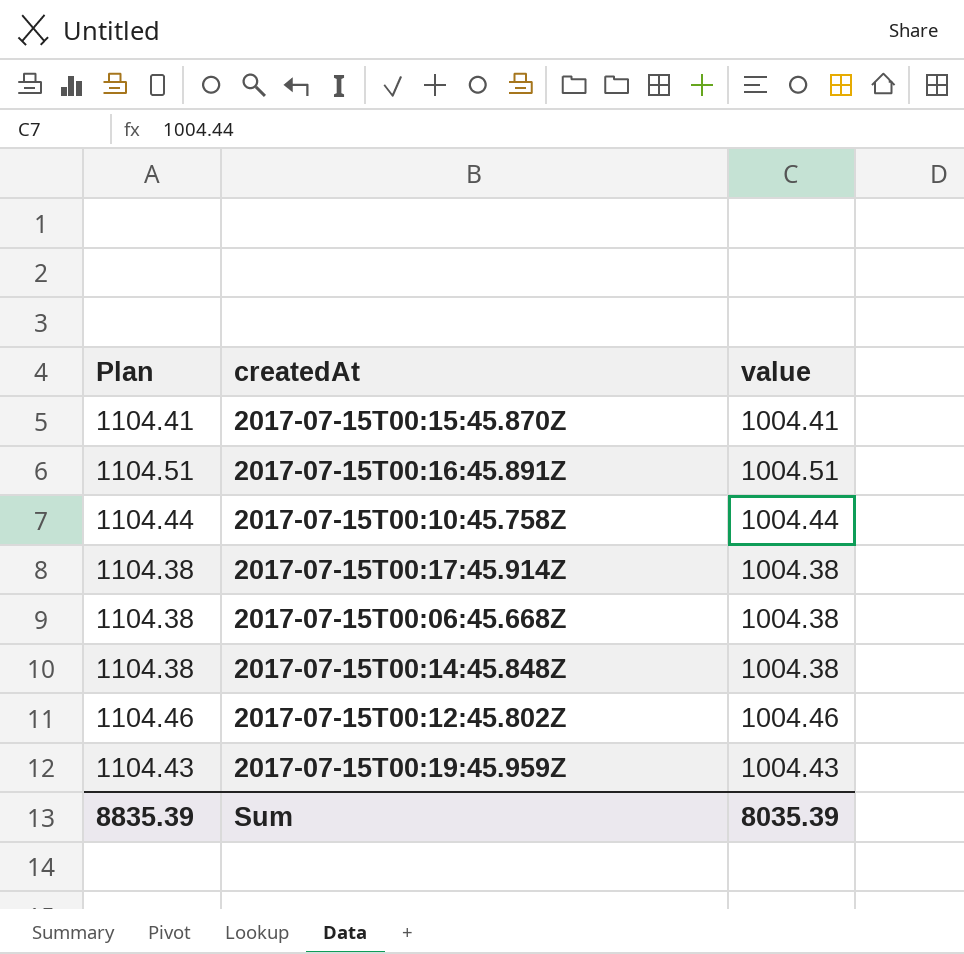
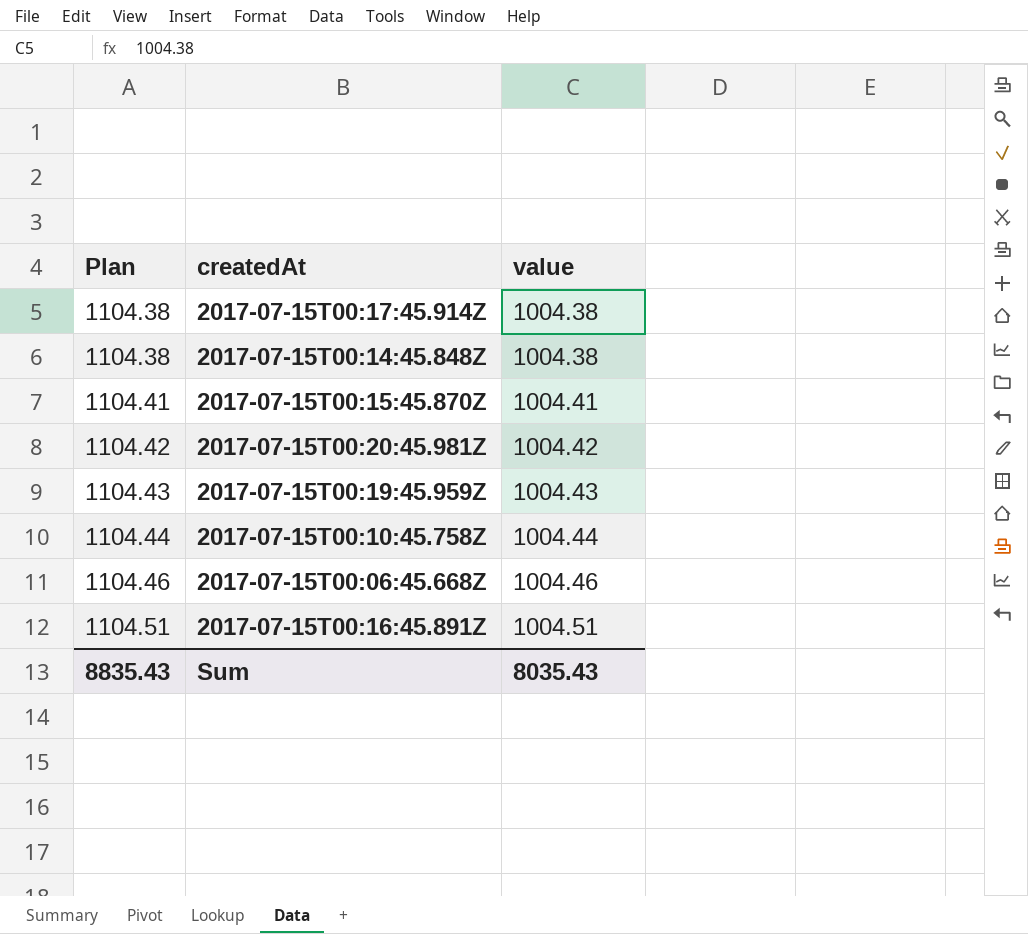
row order: none -> Plan ascending
row 2017-07-15T00:12:45.802Z: 1104.46 | 1004.46 -> none
row 2017-07-15T00:20:45.981Z: none -> 1104.42 | 1004.42
2017-07-15T00:06:45.668Z | Plan: 1104.38 -> 1104.46
2017-07-15T00:06:45.668Z | value: 1004.38 -> 1004.46
Sum | Plan: 8835.39 -> 8835.43
Sum | value: 8035.39 -> 8035.43

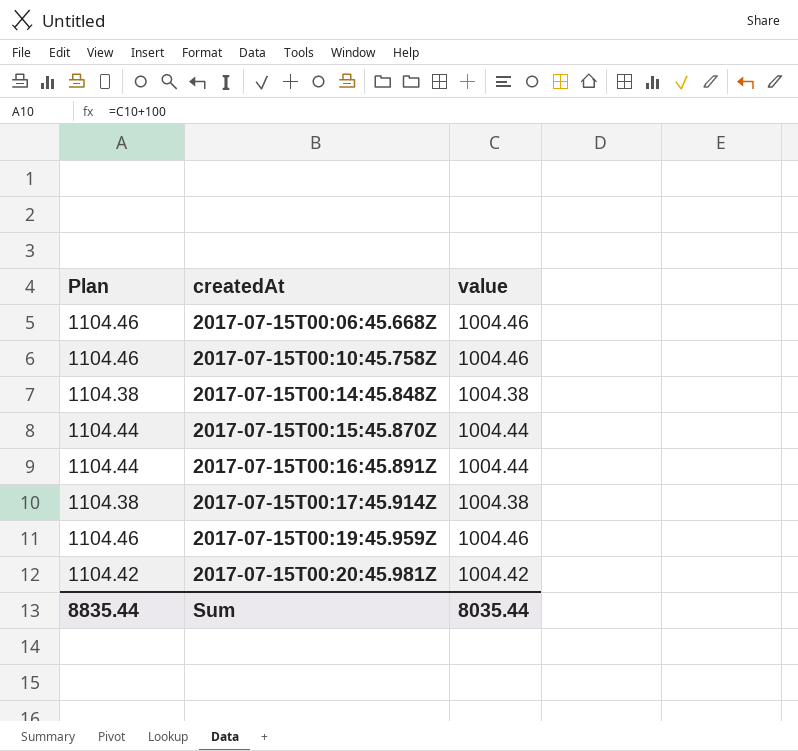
row order: Plan ascending -> createdAt ascending
2017-07-15T00:10:45.758Z | Plan: 1104.44 -> 1104.46
2017-07-15T00:10:45.758Z | value: 1004.44 -> 1004.46
2017-07-15T00:15:45.870Z | Plan: 1104.41 -> 1104.44
2017-07-15T00:15:45.870Z | value: 1004.41 -> 1004.44
2017-07-15T00:16:45.891Z | Plan: 1104.51 -> 1104.44
2017-07-15T00:16:45.891Z | value: 1004.51 -> 1004.44
2017-07-15T00:19:45.959Z | Plan: 1104.43 -> 1104.46
2017-07-15T00:19:45.959Z | value: 1004.43 -> 1004.46
Sum | Plan: 8835.43 -> 8835.44
Sum | value: 8035.43 -> 8035.44

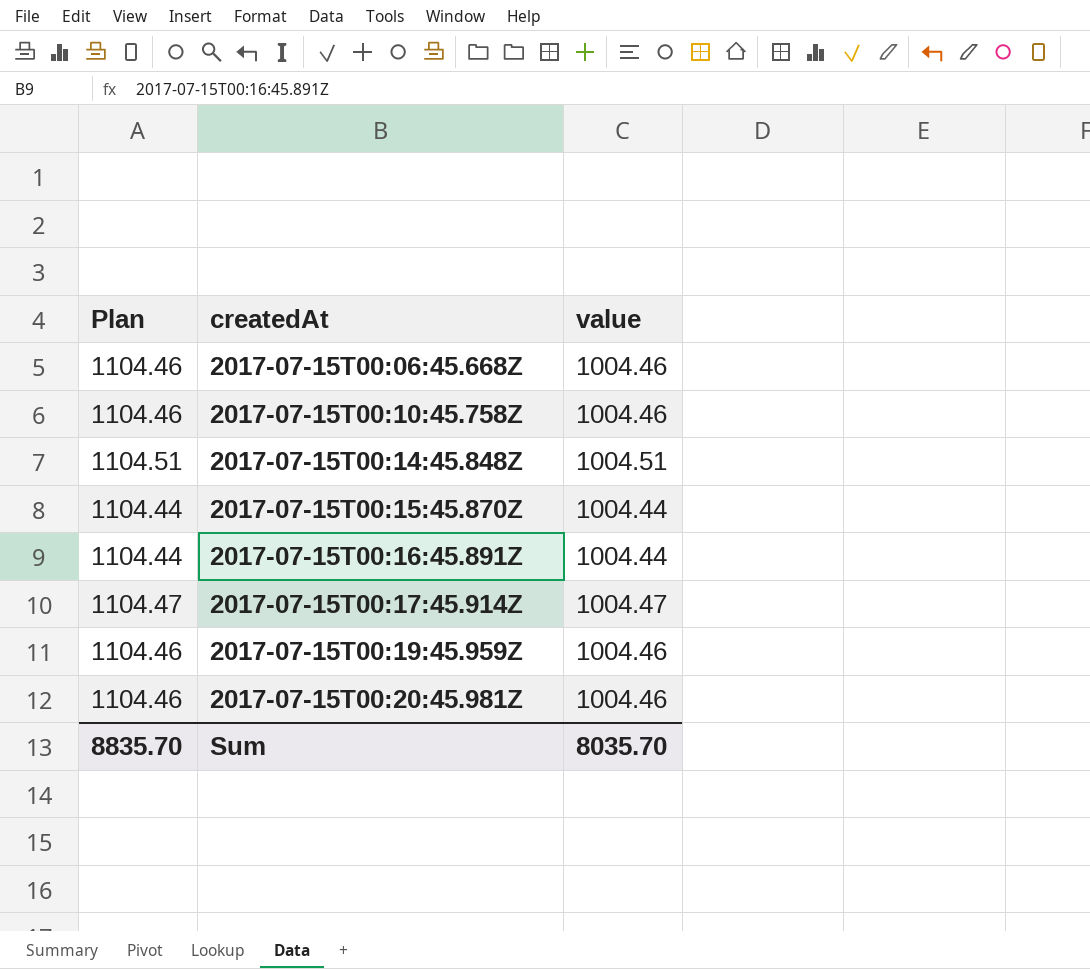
2017-07-15T00:14:45.848Z | Plan: 1104.38 -> 1104.51
2017-07-15T00:14:45.848Z | value: 1004.38 -> 1004.51
2017-07-15T00:17:45.914Z | Plan: 1104.38 -> 1104.47
2017-07-15T00:17:45.914Z | value: 1004.38 -> 1004.47
2017-07-15T00:20:45.981Z | Plan: 1104.42 -> 1104.46
2017-07-15T00:20:45.981Z | value: 1004.42 -> 1004.46
Sum | Plan: 8835.44 -> 8835.70
Sum | value: 8035.44 -> 8035.70

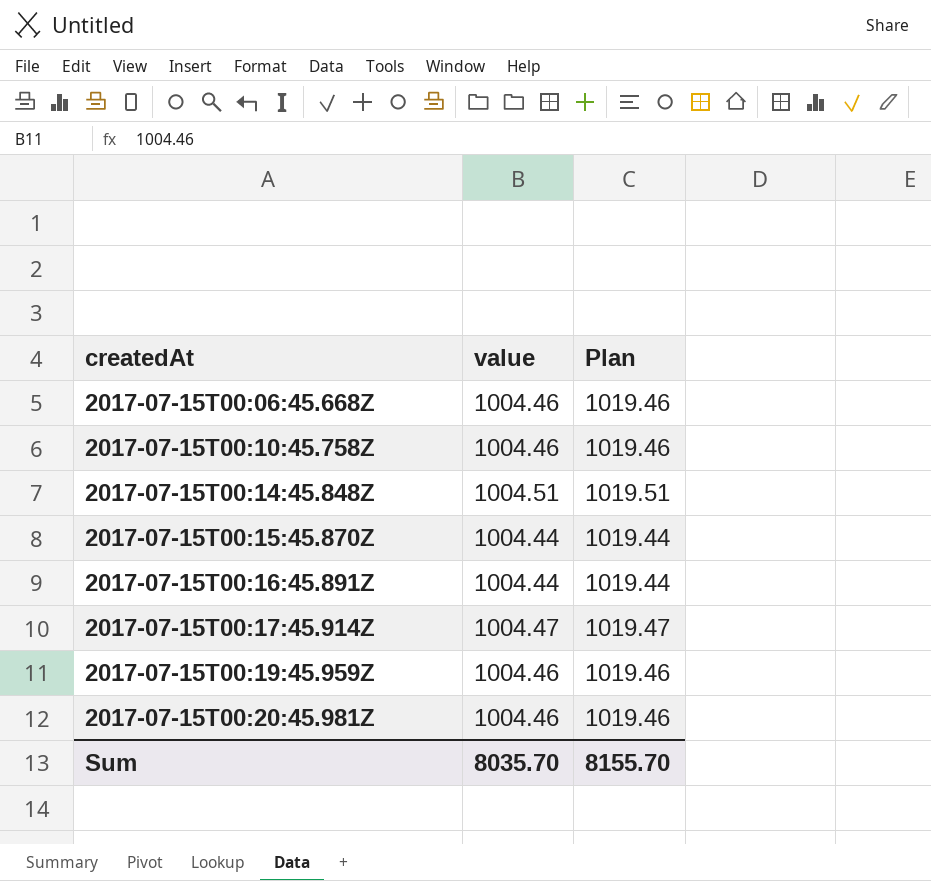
column Plan | formula: [value] + 100 -> [value] + 15
column Plan | position: 1 -> 3
Sum | Plan: 8835.70 -> 8155.70

